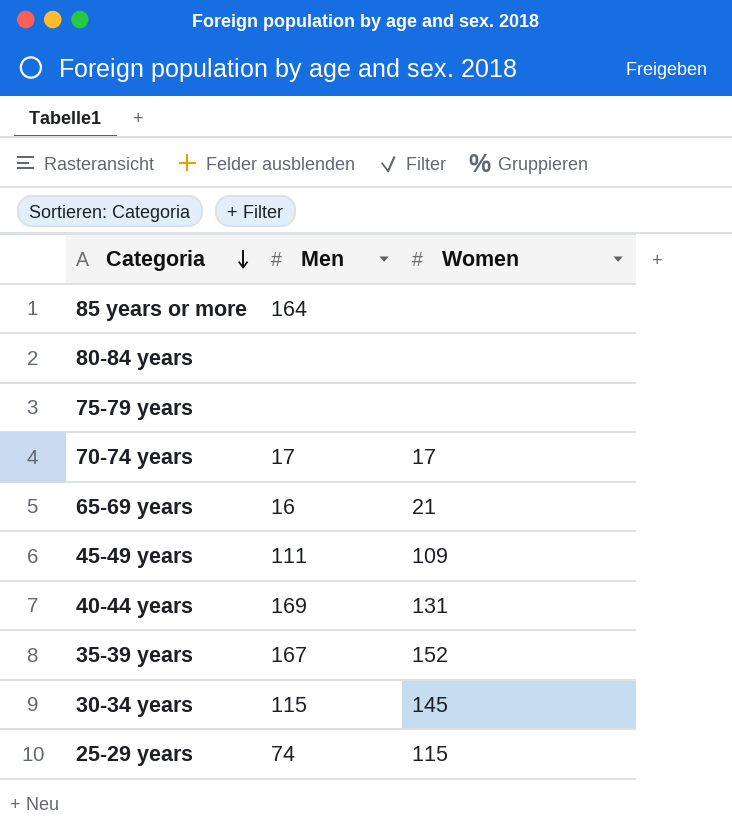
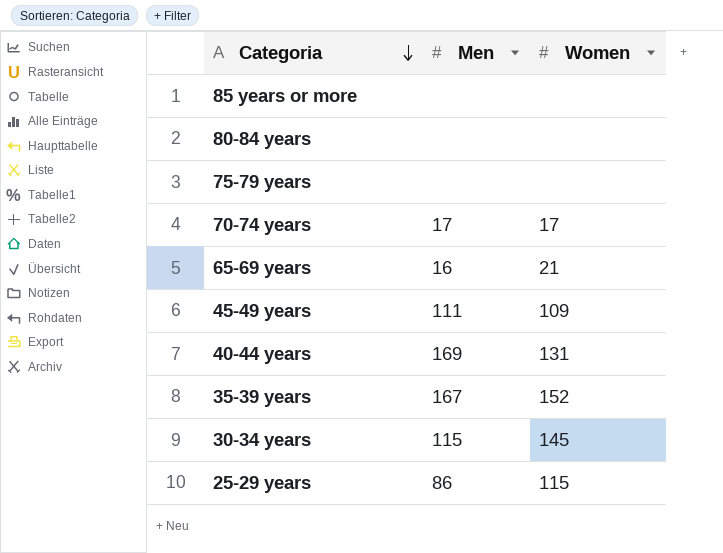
85 years or more | Men: 164 -> none
25-29 years | Men: 74 -> 86

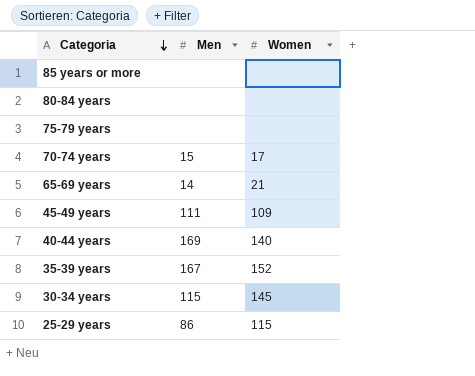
70-74 years | Men: 17 -> 15
65-69 years | Men: 16 -> 14
40-44 years | Women: 131 -> 140

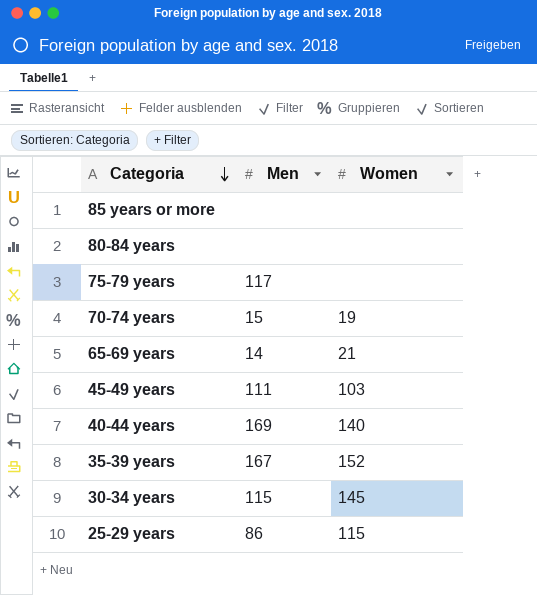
75-79 years | Men: none -> 117
70-74 years | Women: 17 -> 19
45-49 years | Women: 109 -> 103

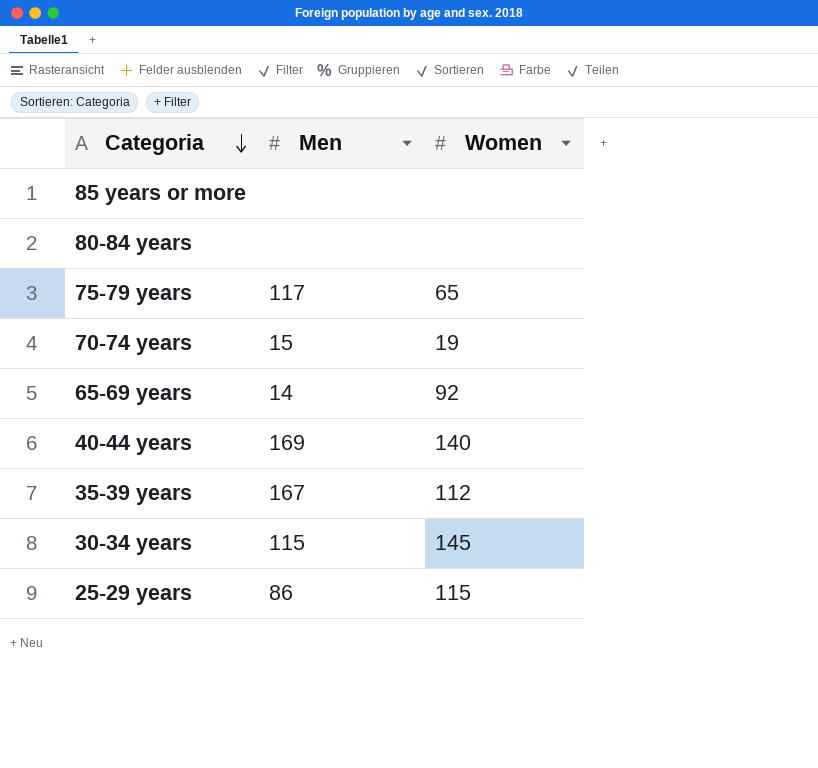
row 45-49 years: 111 | 103 -> none
75-79 years | Women: none -> 65
65-69 years | Women: 21 -> 92
35-39 years | Women: 152 -> 112

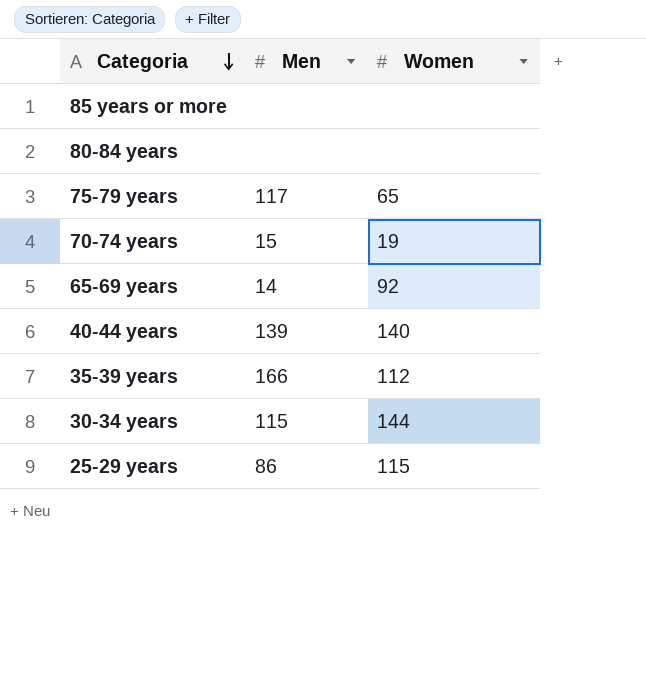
40-44 years | Men: 169 -> 139
35-39 years | Men: 167 -> 166
30-34 years | Women: 145 -> 144

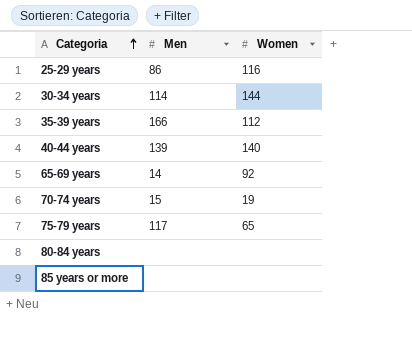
row order: Categoria descending -> Categoria ascending
25-29 years | Women: 115 -> 116
30-34 years | Men: 115 -> 114

